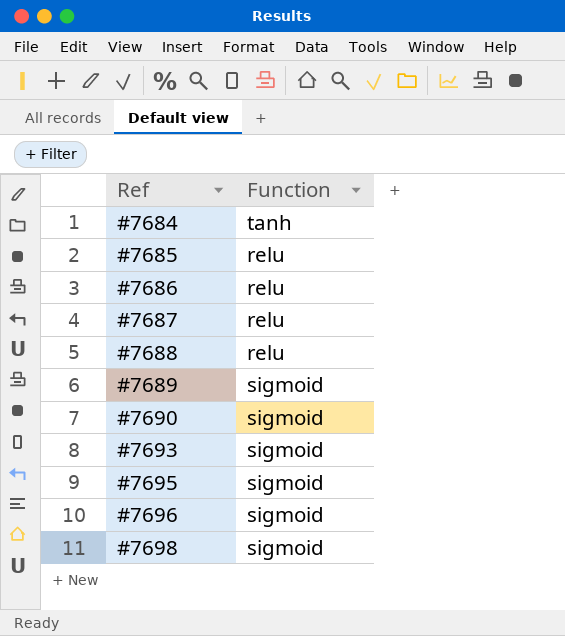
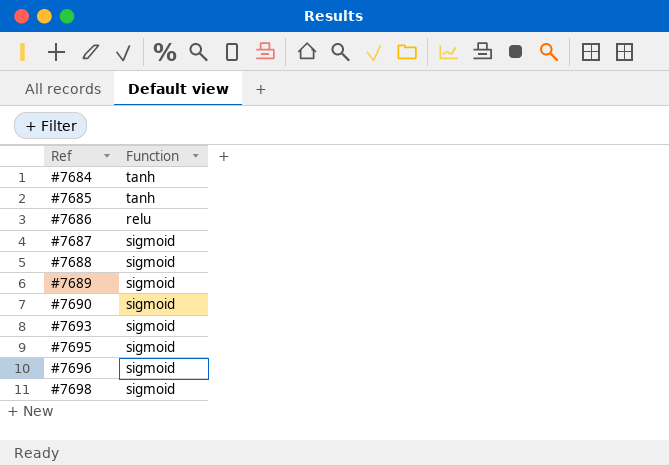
#7685 | Function: relu -> tanh
#7687 | Function: relu -> sigmoid
#7688 | Function: relu -> sigmoid

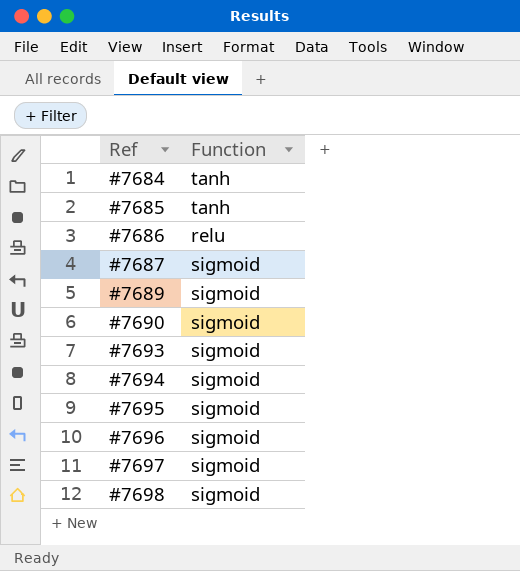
row #7688: sigmoid -> none
row #7694: none -> sigmoid
row #7697: none -> sigmoid

